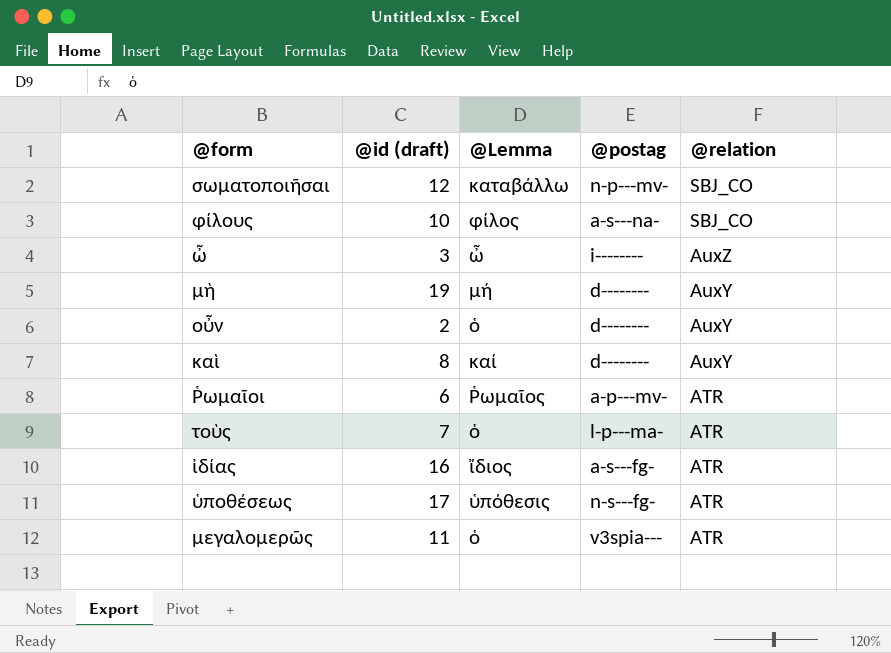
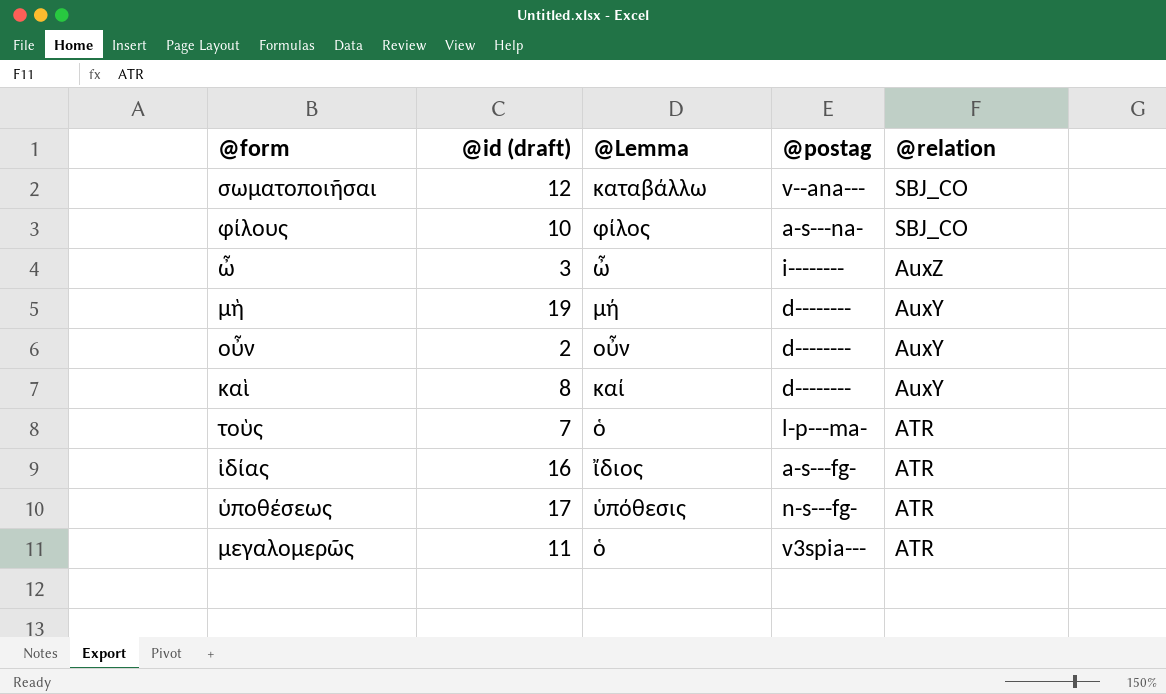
row Ῥωμαῖοι: 6 | Ῥωμαῖος | a-p---mv- | ATR -> none
σωματοποιῆσαι | @postag: n-p---mv- -> v--ana---
οὖν | @Lemma: ὁ -> οὖν

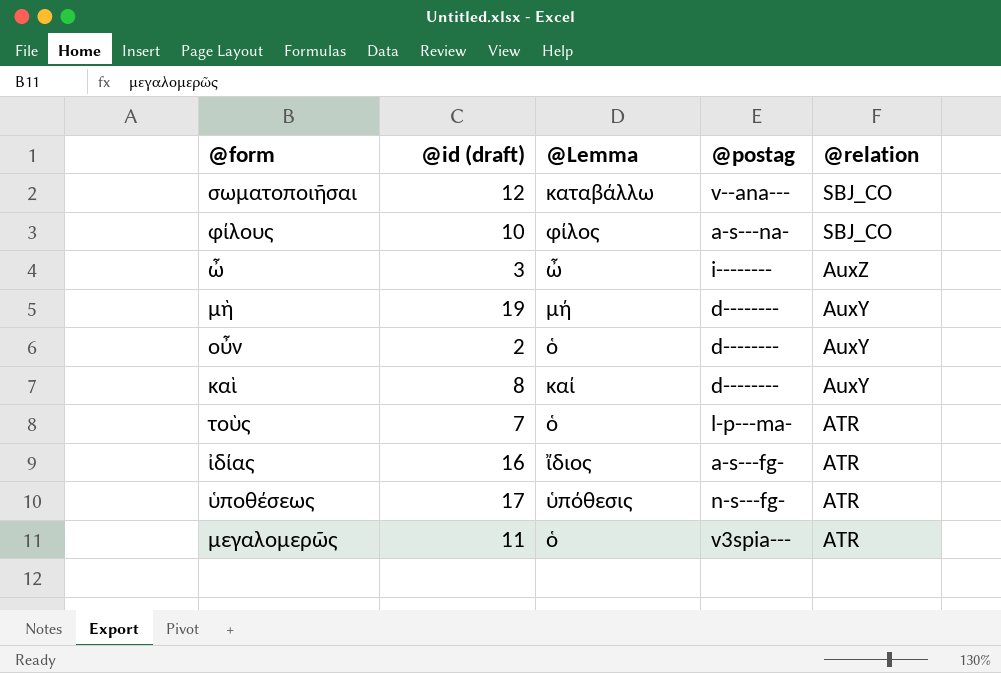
οὖν | @Lemma: οὖν -> ὁ

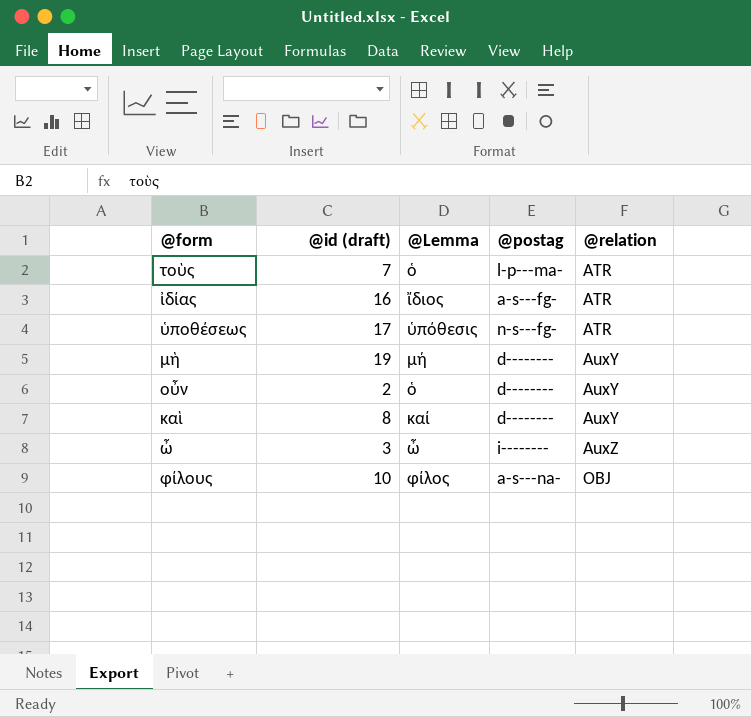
row order: @relation descending -> @relation ascending
row σωματοποιῆσαι: 12 | καταβάλλω | v--ana--- | SBJ_CO -> none
row μεγαλομερῶς: 11 | ὁ | v3spia--- | ATR -> none
φίλους | @relation: SBJ_CO -> OBJ

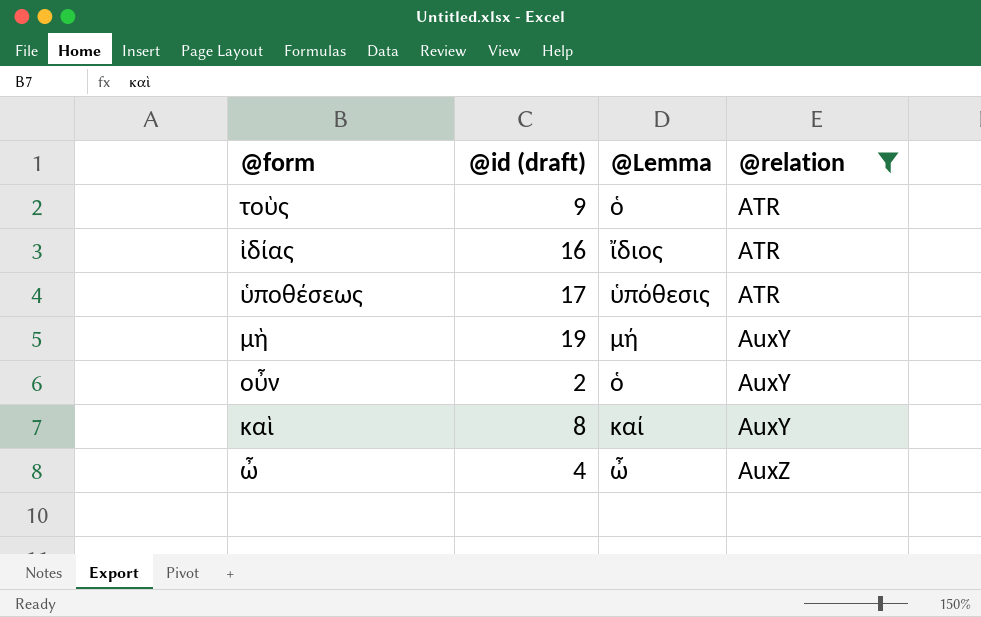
filter: none -> @relation != OBJ
column @postag | position: 4 -> none
τοὺς | @id (draft): 7 -> 9
ὦ | @id (draft): 3 -> 4

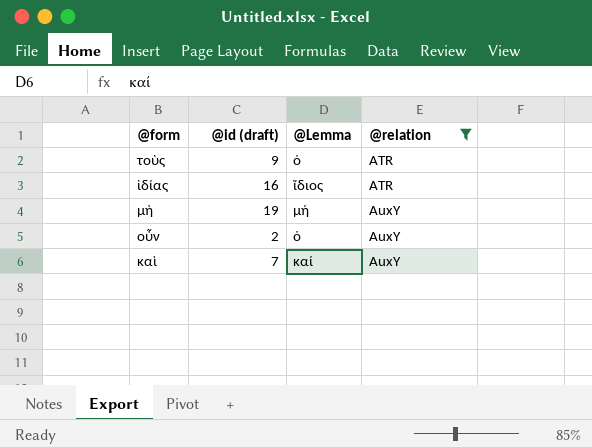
row ὑποθέσεως: 17 | ὑπόθεσις | ATR -> none
row ὦ: 4 | ὦ | AuxZ -> none
καὶ | @id (draft): 8 -> 7

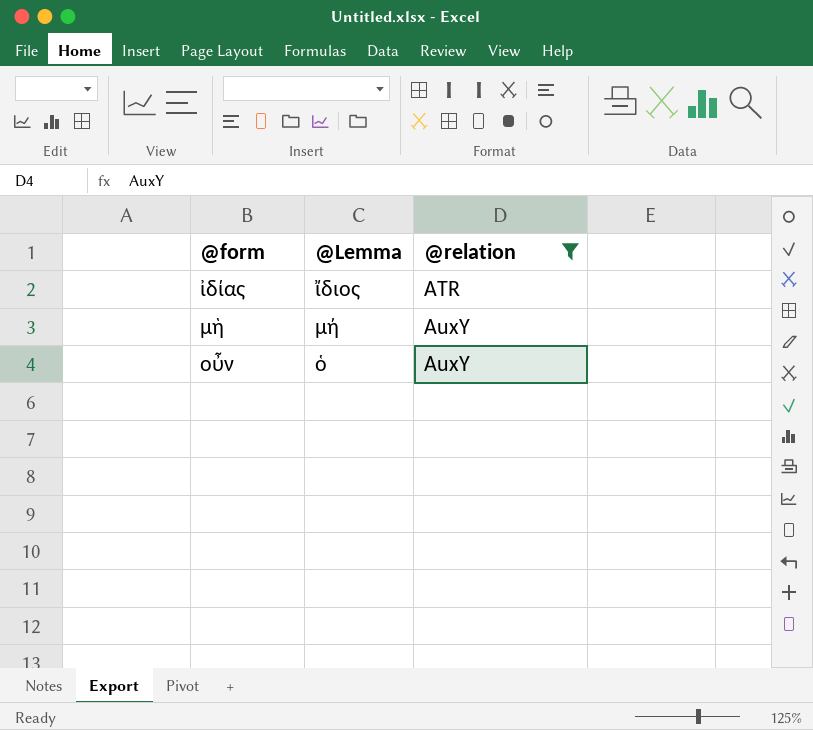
column @id (draft) | position: 2 -> none
row τοὺς: 9 | ὁ | ATR -> none
row καὶ: 7 | καί | AuxY -> none

